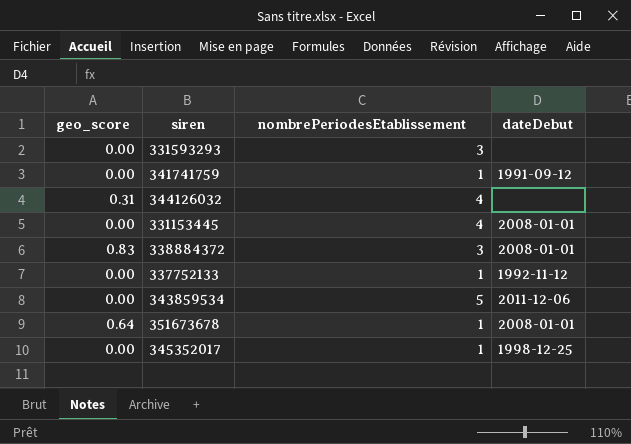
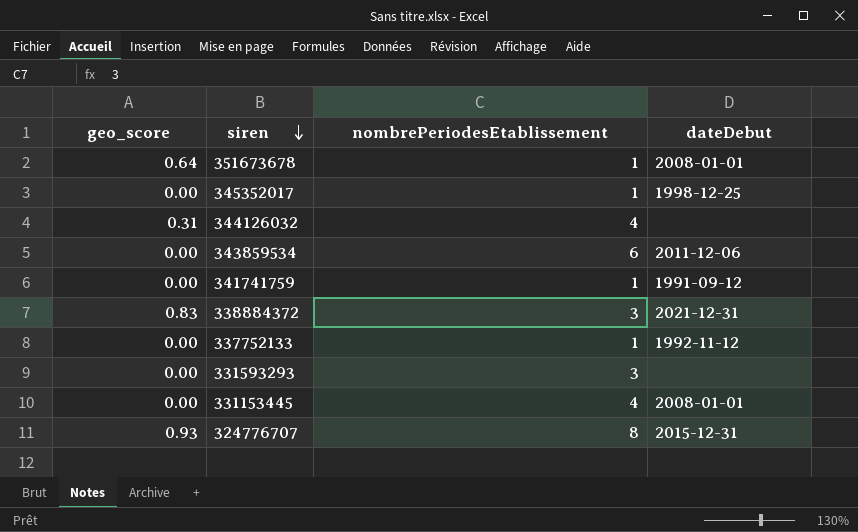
row order: none -> siren descending
343859534 | nombrePeriodesEtablissement: 5 -> 6
338884372 | dateDebut: 2008-01-01 -> 2021-12-31
row 324776707: none -> 0.93 | 8 | 2015-12-31

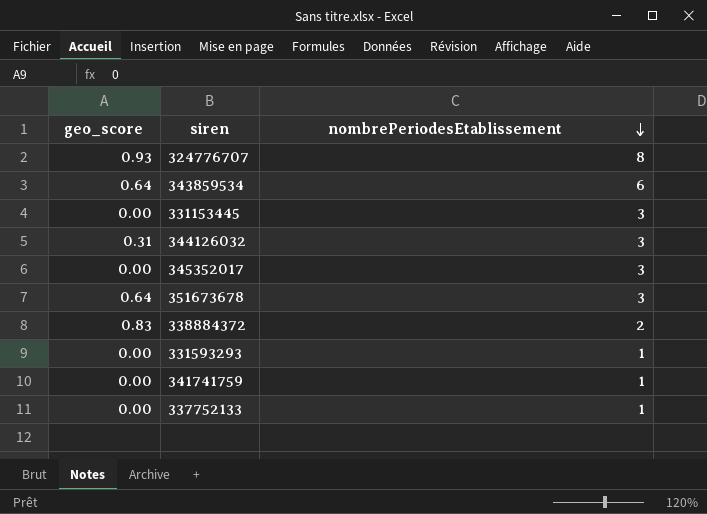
row order: siren descending -> nombrePeriodesEtablissement descending
column dateDebut | position: 4 -> none
343859534 | geo_score: 0.00 -> 0.64
331153445 | nombrePeriodesEtablissement: 4 -> 3
344126032 | nombrePeriodesEtablissement: 4 -> 3
345352017 | nombrePeriodesEtablissement: 1 -> 3
351673678 | nombrePeriodesEtablissement: 1 -> 3
338884372 | nombrePeriodesEtablissement: 3 -> 2
331593293 | nombrePeriodesEtablissement: 3 -> 1

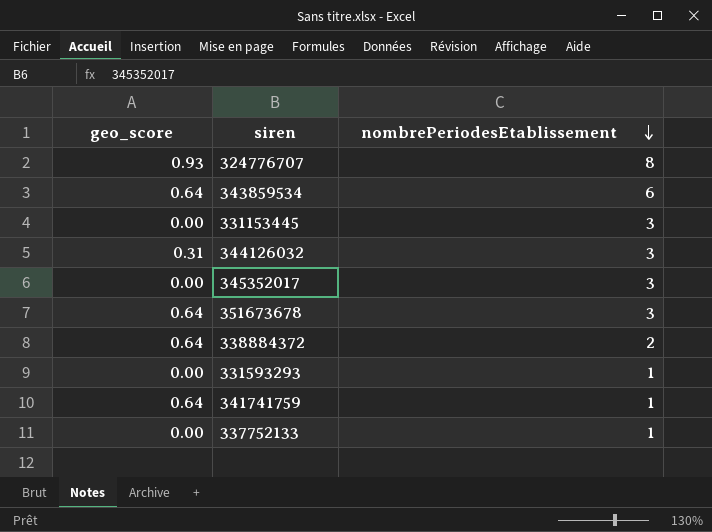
338884372 | geo_score: 0.83 -> 0.64
341741759 | geo_score: 0.00 -> 0.64

